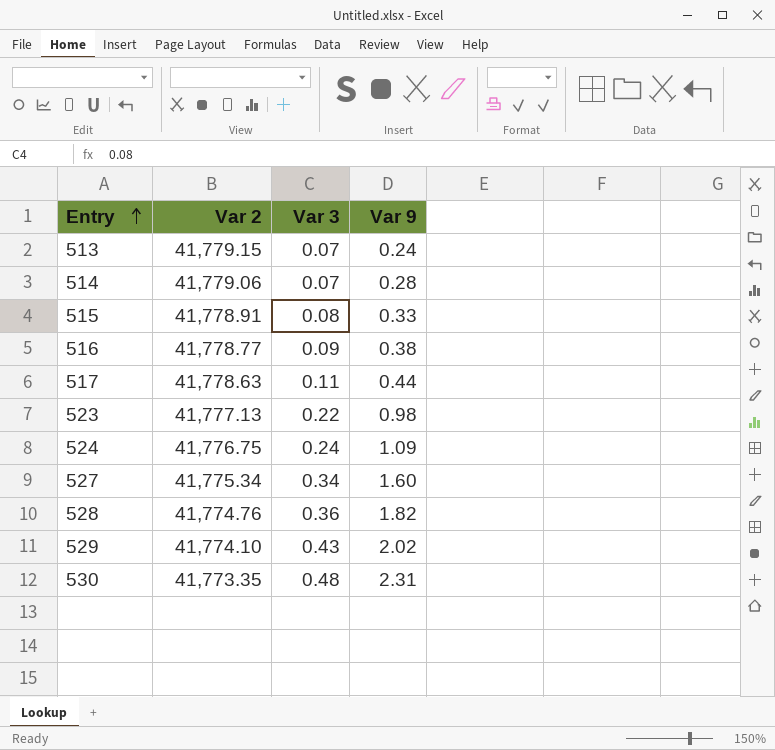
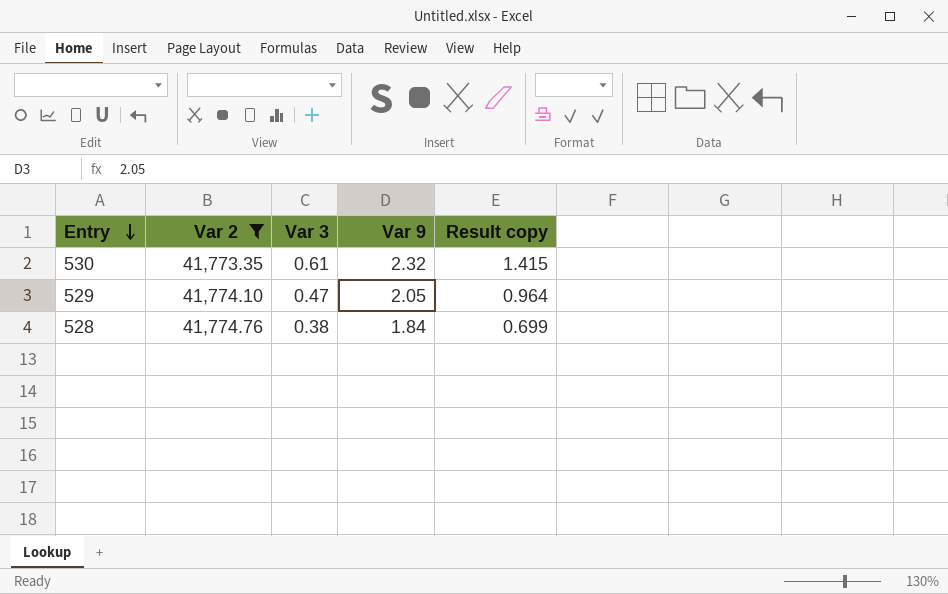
filter: none -> Var 2 <= 41,774.76
row order: Entry ascending -> Entry descending
column Result copy | formula: none -> [Var 3] * [Var 9]
530 | Var 3: 0.48 -> 0.61
530 | Var 9: 2.31 -> 2.32
529 | Var 3: 0.43 -> 0.47
529 | Var 9: 2.02 -> 2.05
528 | Var 3: 0.36 -> 0.38
528 | Var 9: 1.82 -> 1.84

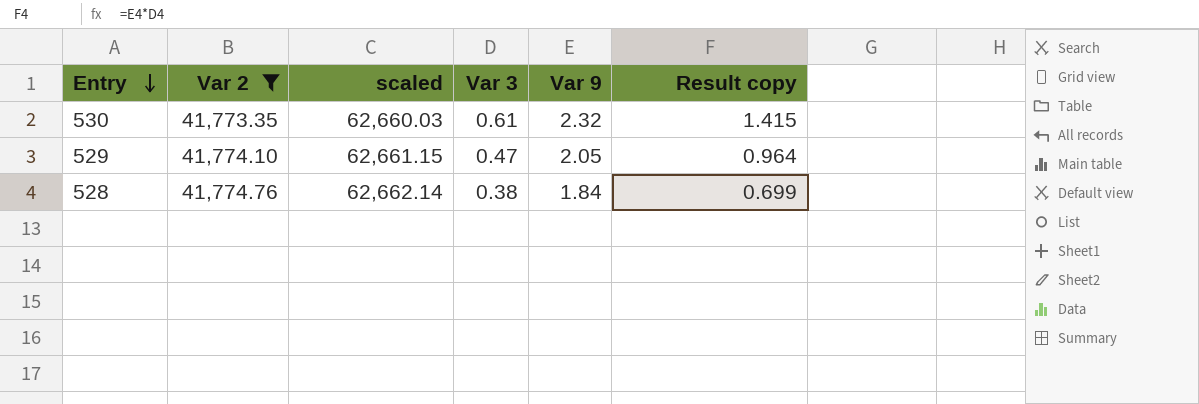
column scaled | formula: none -> [Var 2] * 1.5

